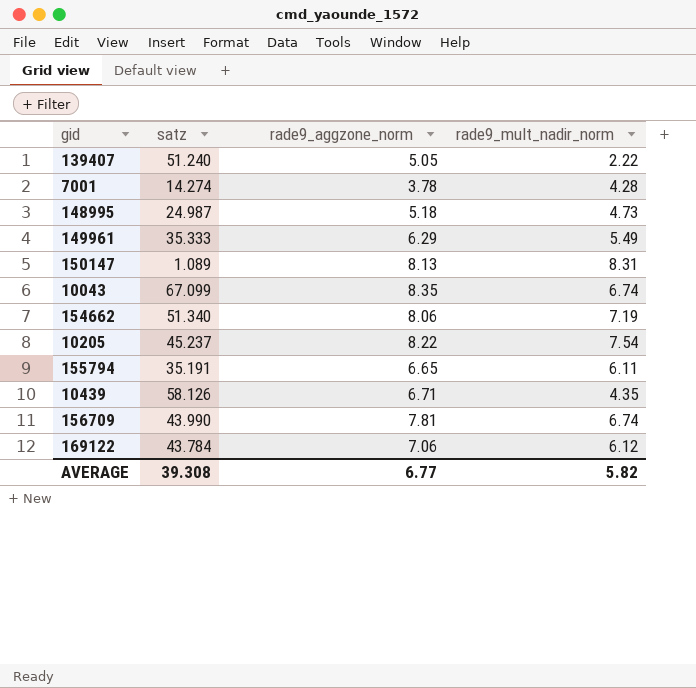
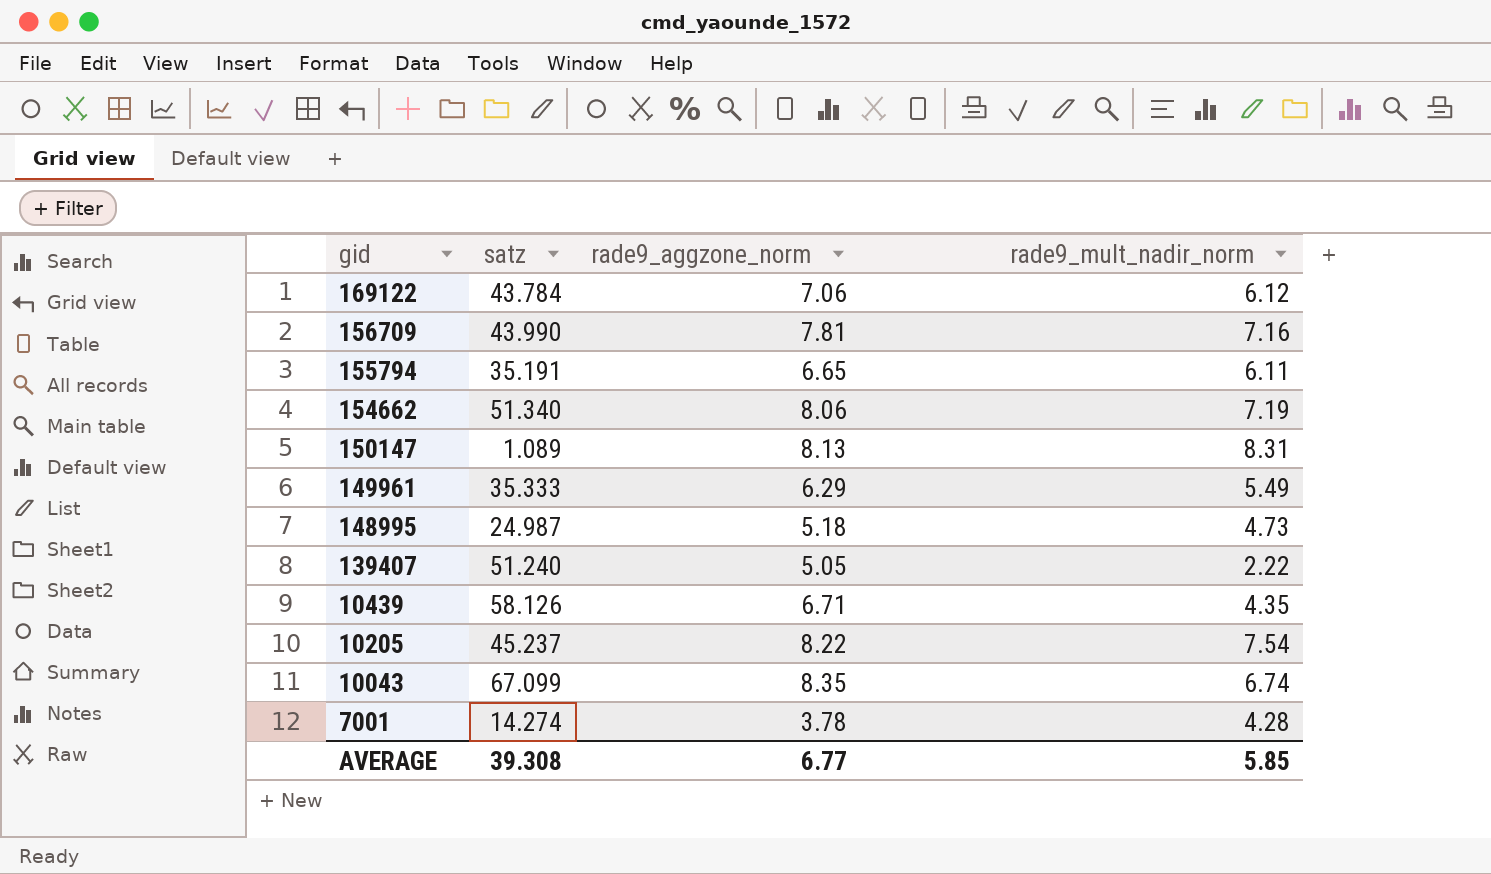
row order: none -> gid descending
156709 | rade9_mult_nadir_norm: 6.74 -> 7.16
AVERAGE | rade9_mult_nadir_norm: 5.82 -> 5.85

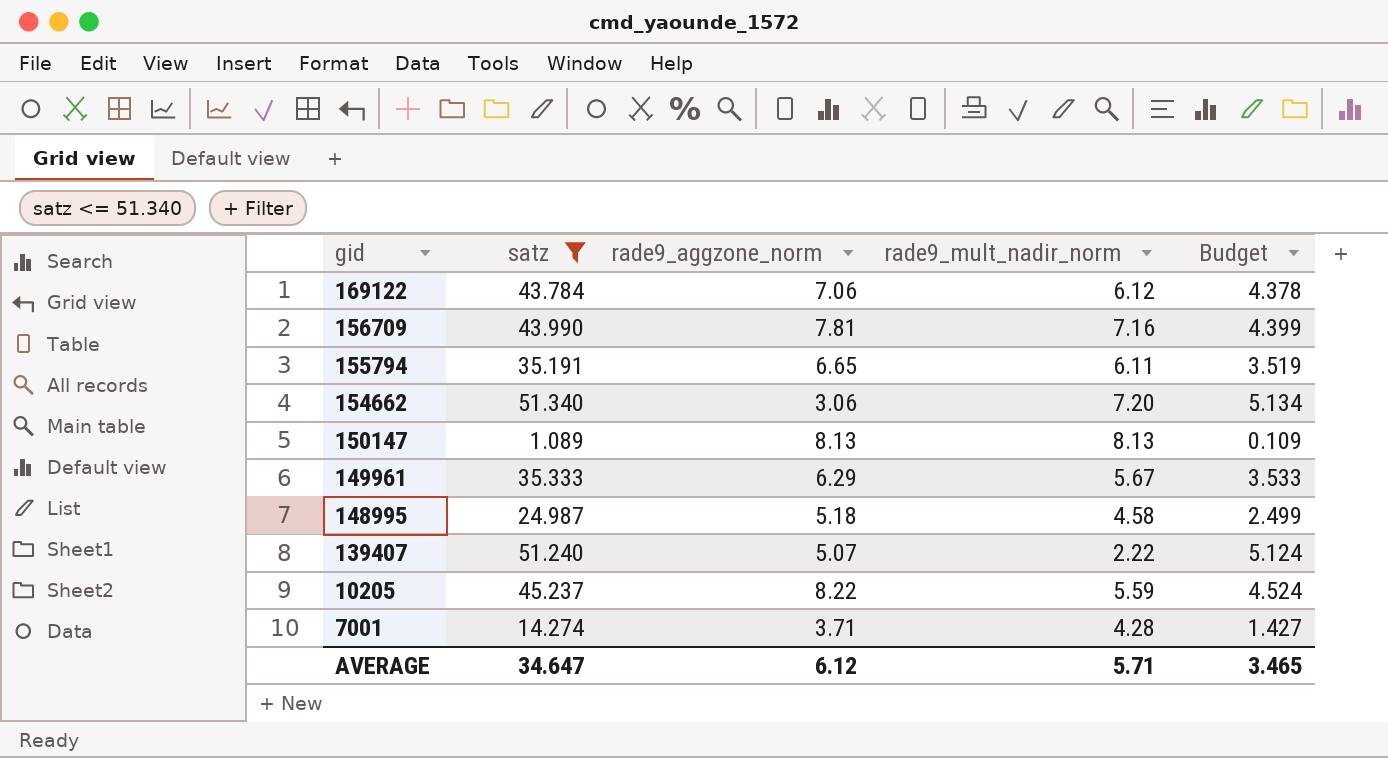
filter: none -> satz <= 51.340
column Budget | formula: none -> [satz] * 0.1
154662 | rade9_aggzone_norm: 8.06 -> 3.06
154662 | rade9_mult_nadir_norm: 7.19 -> 7.20
150147 | rade9_mult_nadir_norm: 8.31 -> 8.13
149961 | rade9_mult_nadir_norm: 5.49 -> 5.67
148995 | rade9_mult_nadir_norm: 4.73 -> 4.58
139407 | rade9_aggzone_norm: 5.05 -> 5.07
10205 | rade9_mult_nadir_norm: 7.54 -> 5.59
7001 | rade9_aggzone_norm: 3.78 -> 3.71
AVERAGE | satz: 39.308 -> 34.647
AVERAGE | rade9_aggzone_norm: 6.77 -> 6.12
AVERAGE | rade9_mult_nadir_norm: 5.85 -> 5.71

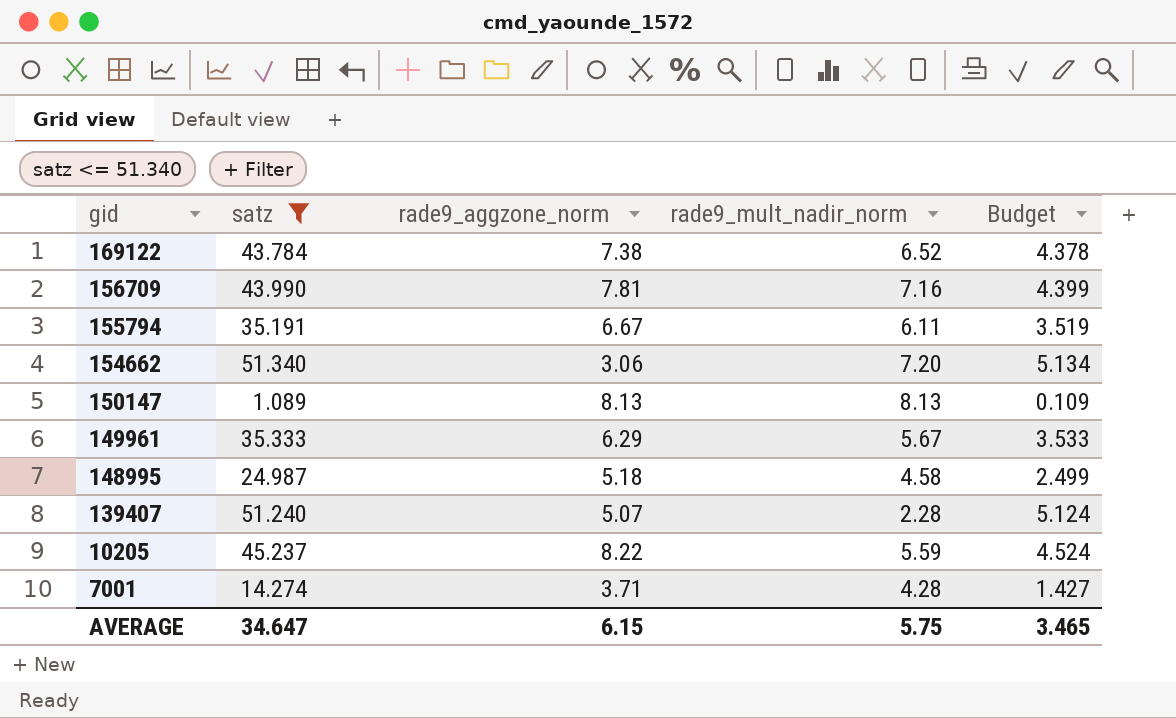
169122 | rade9_aggzone_norm: 7.06 -> 7.38
169122 | rade9_mult_nadir_norm: 6.12 -> 6.52
155794 | rade9_aggzone_norm: 6.65 -> 6.67
139407 | rade9_mult_nadir_norm: 2.22 -> 2.28
AVERAGE | rade9_aggzone_norm: 6.12 -> 6.15
AVERAGE | rade9_mult_nadir_norm: 5.71 -> 5.75

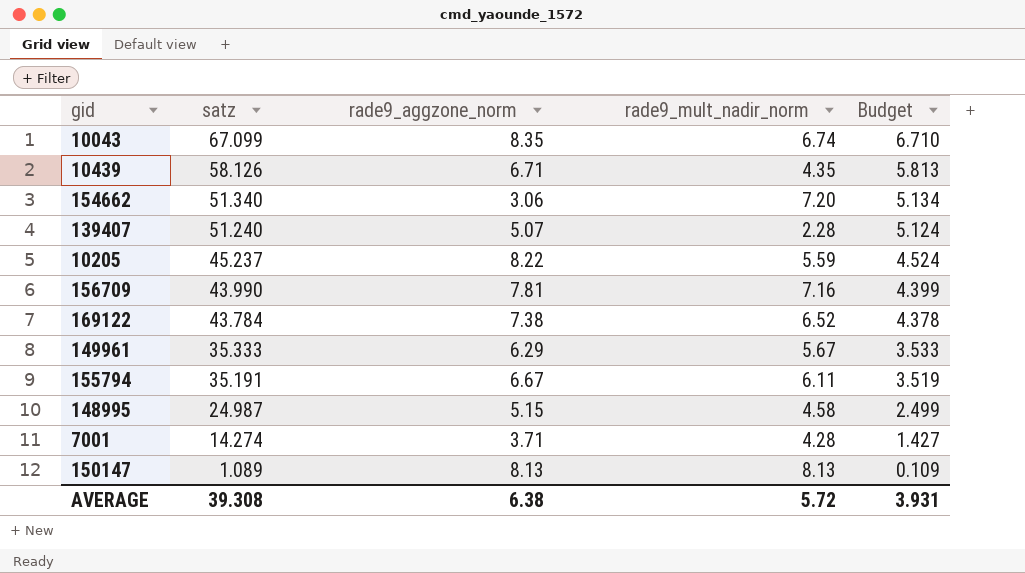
filter: satz <= 51.340 -> none
row order: gid descending -> satz descending
148995 | rade9_aggzone_norm: 5.18 -> 5.15
AVERAGE | satz: 34.647 -> 39.308
AVERAGE | rade9_aggzone_norm: 6.15 -> 6.38
AVERAGE | rade9_mult_nadir_norm: 5.75 -> 5.72
AVERAGE | Budget: 3.465 -> 3.931

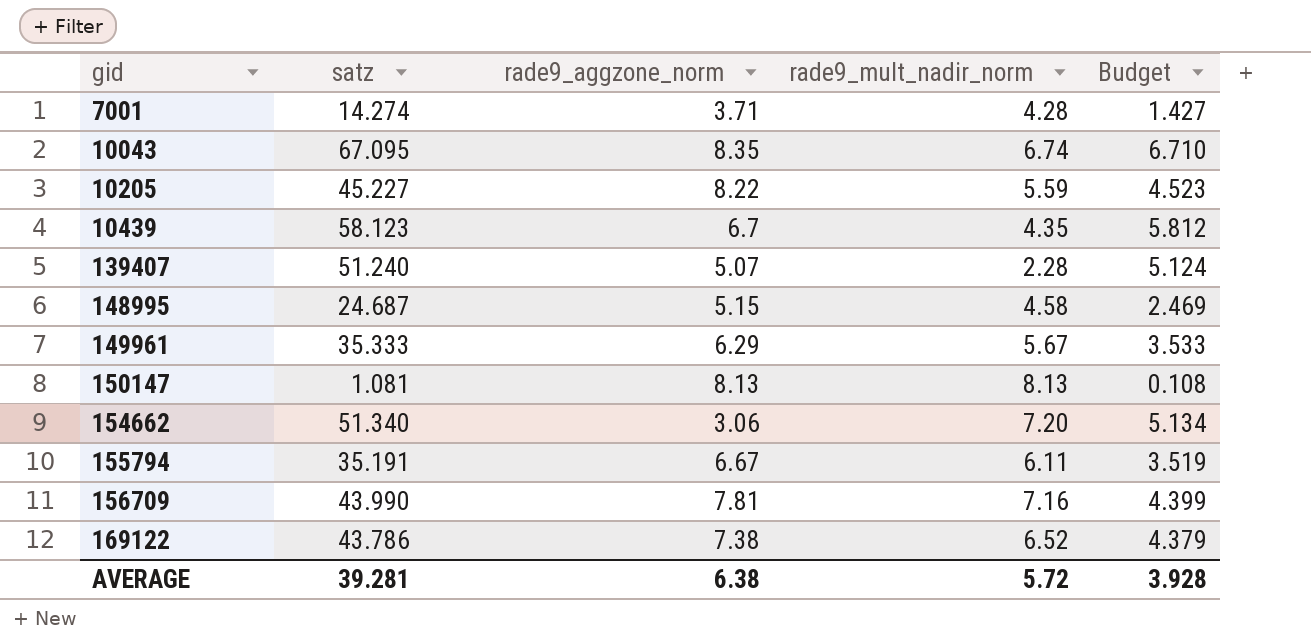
row order: satz descending -> gid ascending
10043 | satz: 67.099 -> 67.095
10205 | satz: 45.237 -> 45.227
10205 | Budget: 4.524 -> 4.523
10439 | satz: 58.126 -> 58.123
10439 | rade9_aggzone_norm: 6.71 -> 6.7
10439 | Budget: 5.813 -> 5.812
148995 | satz: 24.987 -> 24.687
148995 | Budget: 2.499 -> 2.469
150147 | satz: 1.089 -> 1.081
150147 | Budget: 0.109 -> 0.108
169122 | satz: 43.784 -> 43.786
169122 | Budget: 4.378 -> 4.379
AVERAGE | satz: 39.308 -> 39.281
AVERAGE | Budget: 3.931 -> 3.928

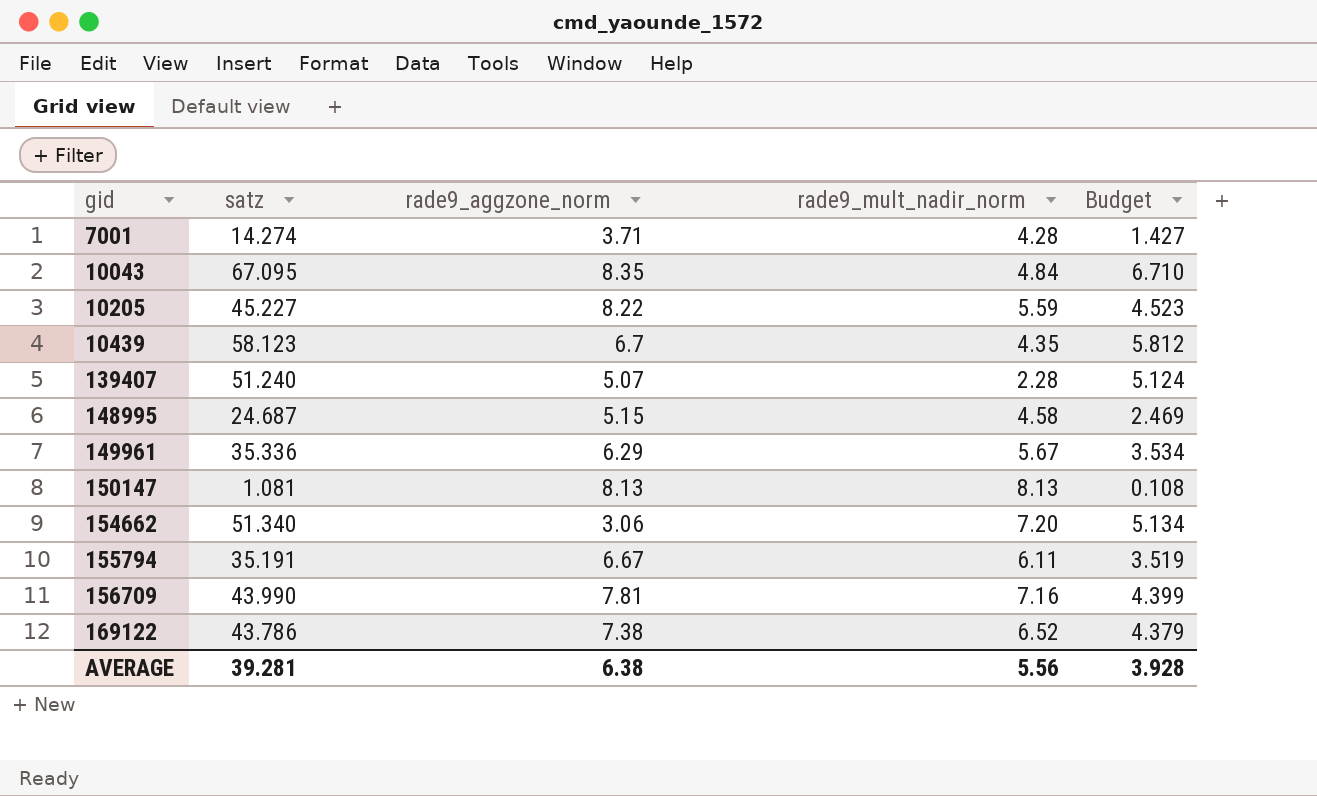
10043 | rade9_mult_nadir_norm: 6.74 -> 4.84
149961 | satz: 35.333 -> 35.336
149961 | Budget: 3.533 -> 3.534
AVERAGE | rade9_mult_nadir_norm: 5.72 -> 5.56

